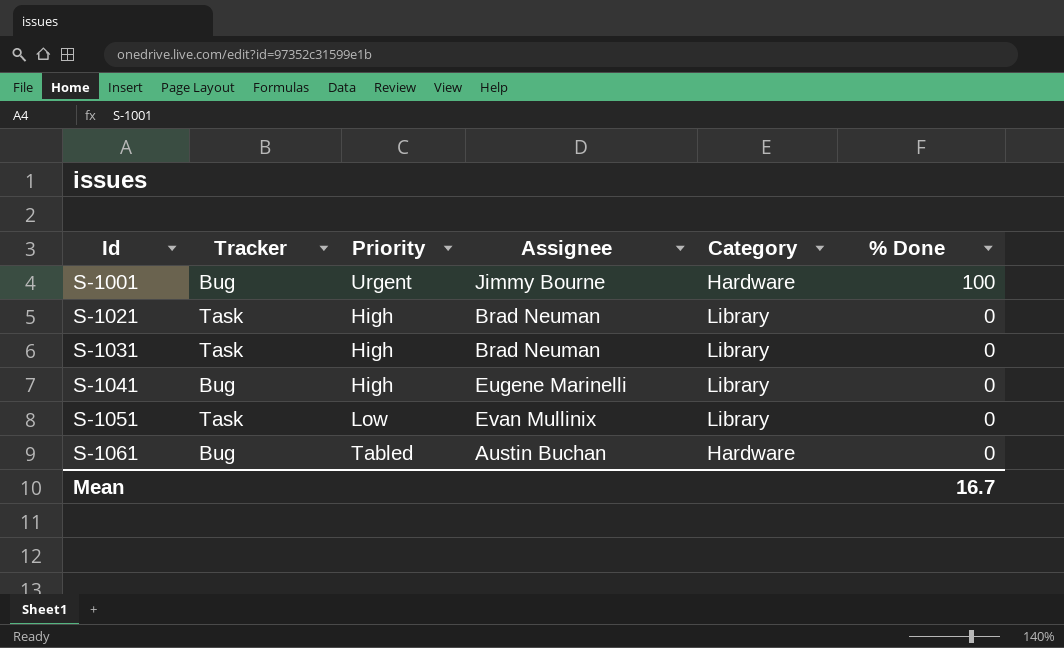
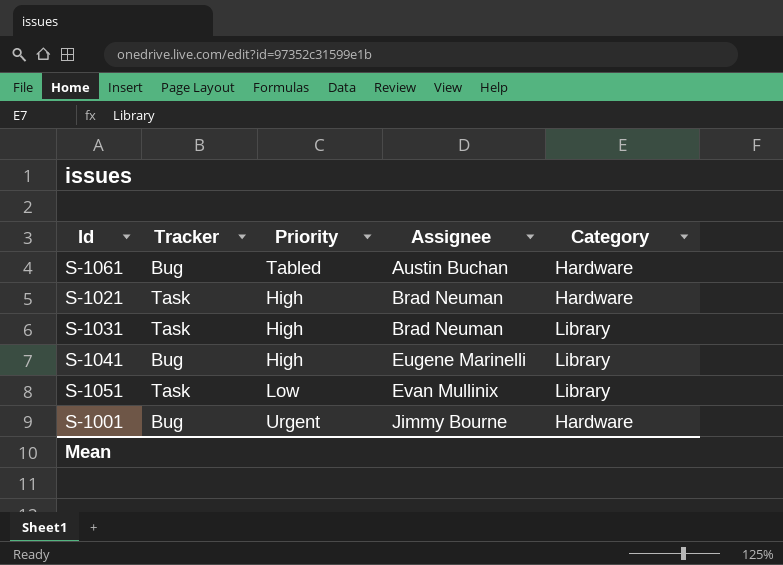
row order: Id ascending -> Assignee ascending
column % Done | position: 6 -> none
S-1021 | Category: Library -> Hardware

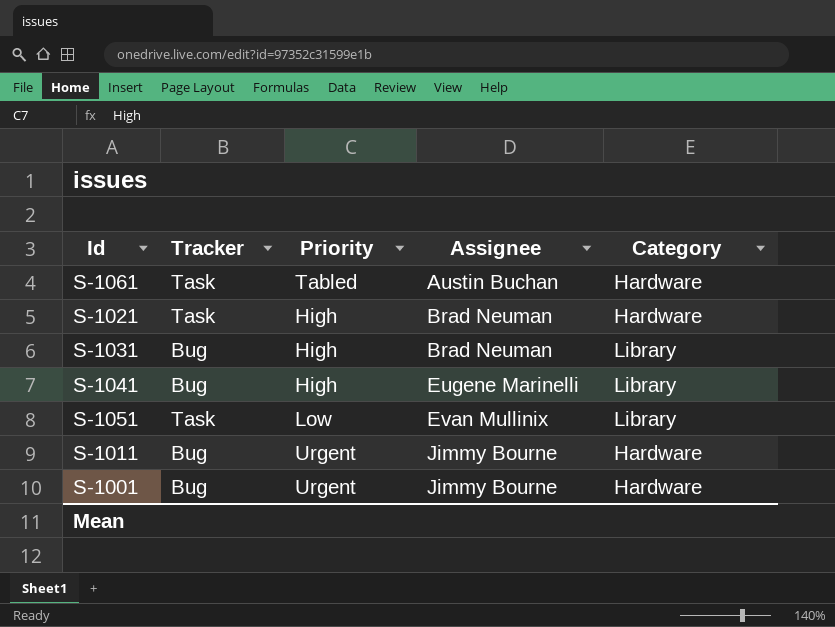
S-1061 | Tracker: Bug -> Task
S-1031 | Tracker: Task -> Bug
row S-1011: none -> Bug | Urgent | Jimmy Bourne | Hardware

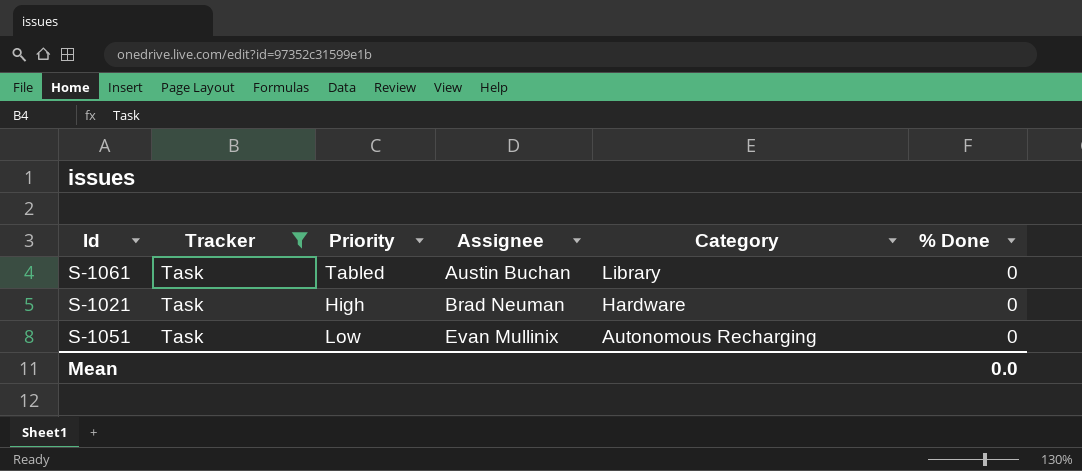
filter: none -> Tracker = Task
column % Done | position: none -> 6
S-1061 | Category: Hardware -> Library
S-1051 | Category: Library -> Autonomous Recharging

